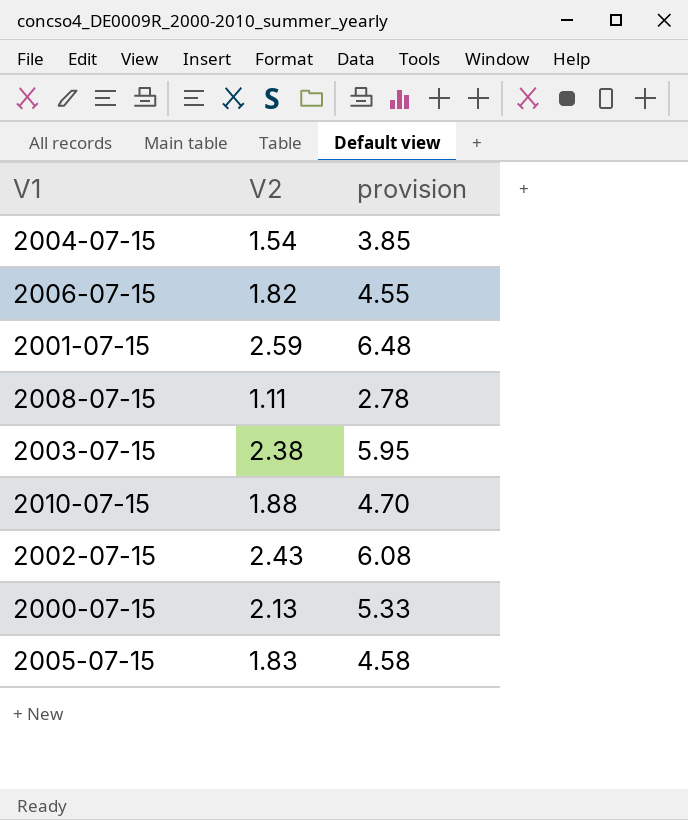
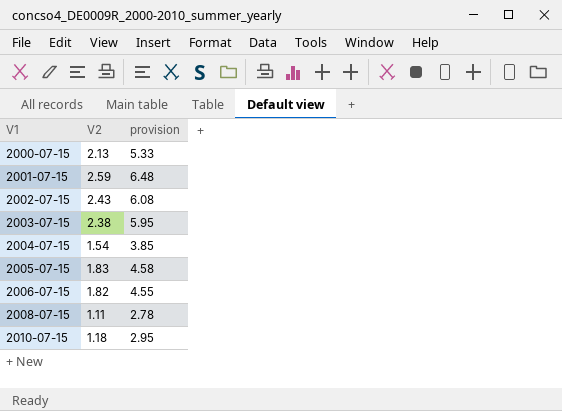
row order: none -> V1 ascending
2010-07-15 | V2: 1.88 -> 1.18
2010-07-15 | provision: 4.70 -> 2.95

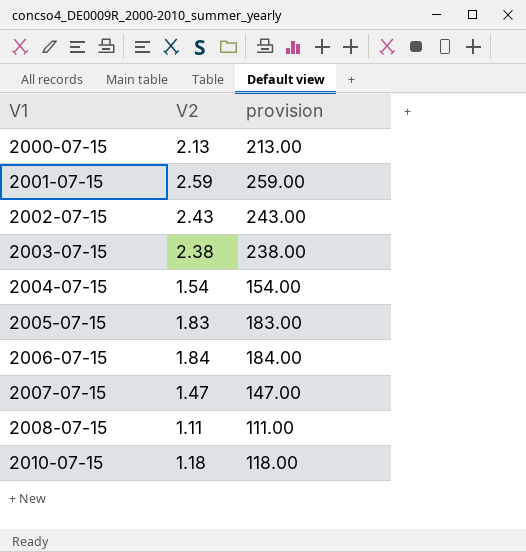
column provision | formula: [V2] * 2.5 -> [V2] * 100
2006-07-15 | V2: 1.82 -> 1.84
row 2007-07-15: none -> 1.47 | 147.00

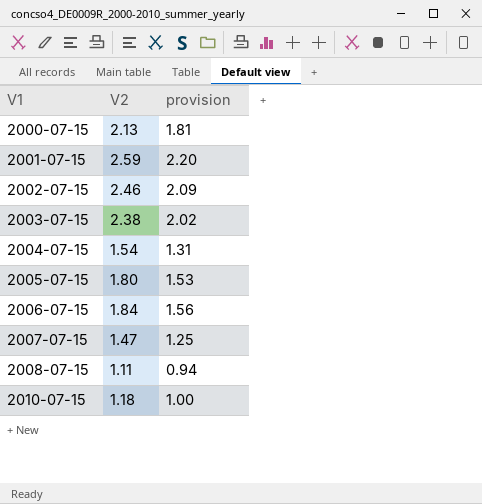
column provision | formula: [V2] * 100 -> [V2] * 0.85
2002-07-15 | V2: 2.43 -> 2.46
2005-07-15 | V2: 1.83 -> 1.80

